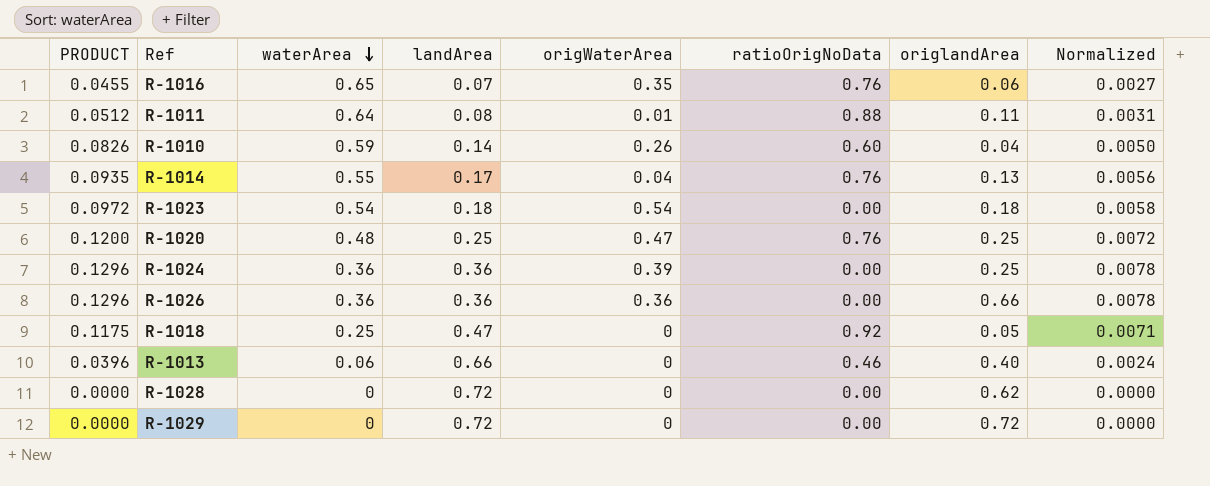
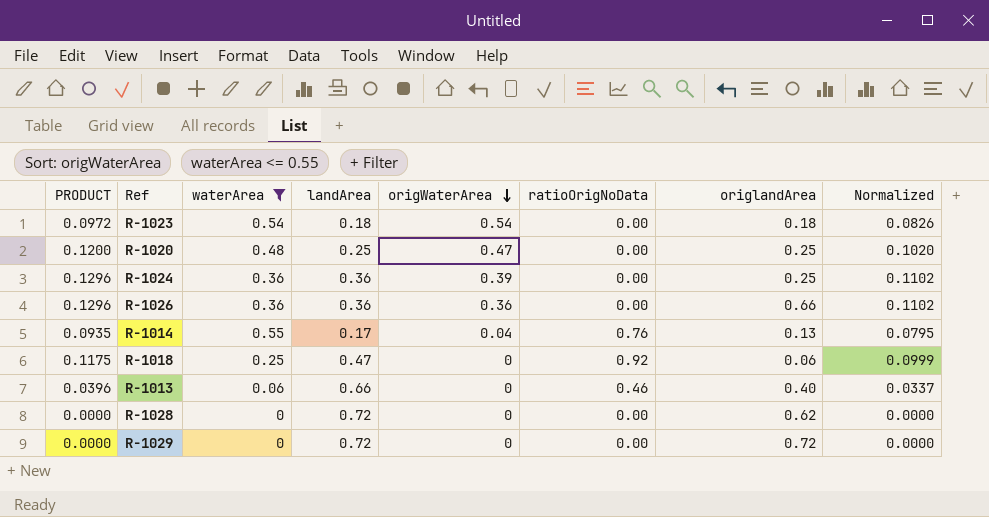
filter: none -> waterArea <= 0.55
row order: waterArea descending -> origWaterArea descending
column Normalized | formula: [PRODUCT] * 0.06 -> [PRODUCT] * 0.85
R-1020 | ratioOrigNoData: 0.76 -> 0.00
R-1018 | origlandArea: 0.05 -> 0.06

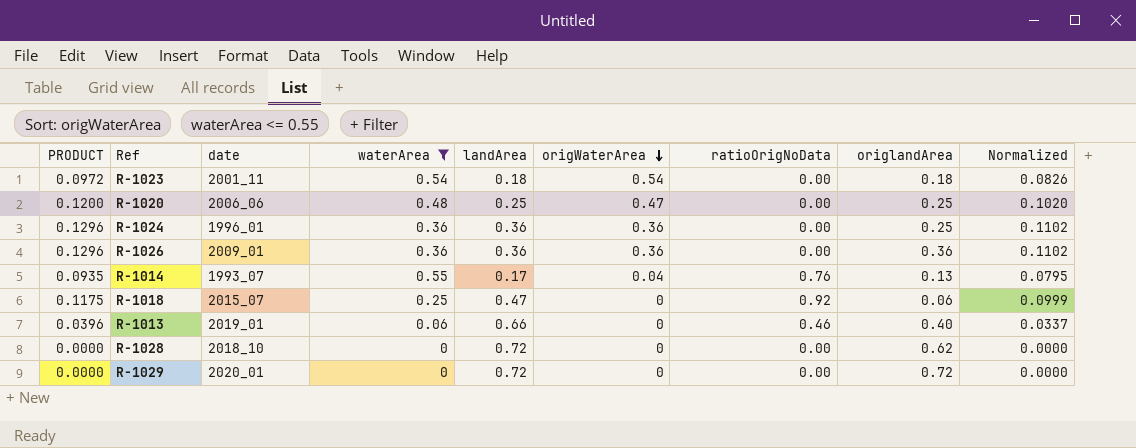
column date | position: none -> 3
R-1024 | origWaterArea: 0.39 -> 0.36
R-1026 | origlandArea: 0.66 -> 0.36

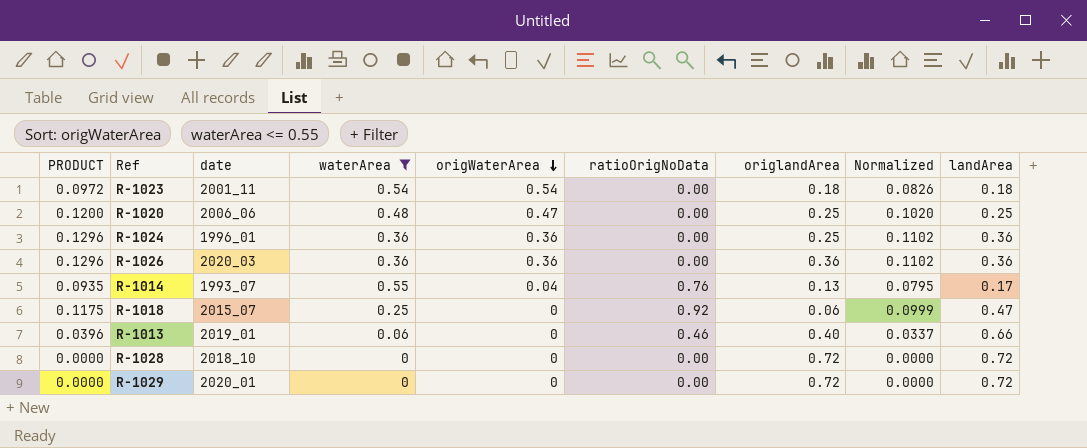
column landArea | position: 5 -> 9
R-1026 | date: 2009_01 -> 2020_03
R-1028 | origlandArea: 0.62 -> 0.72

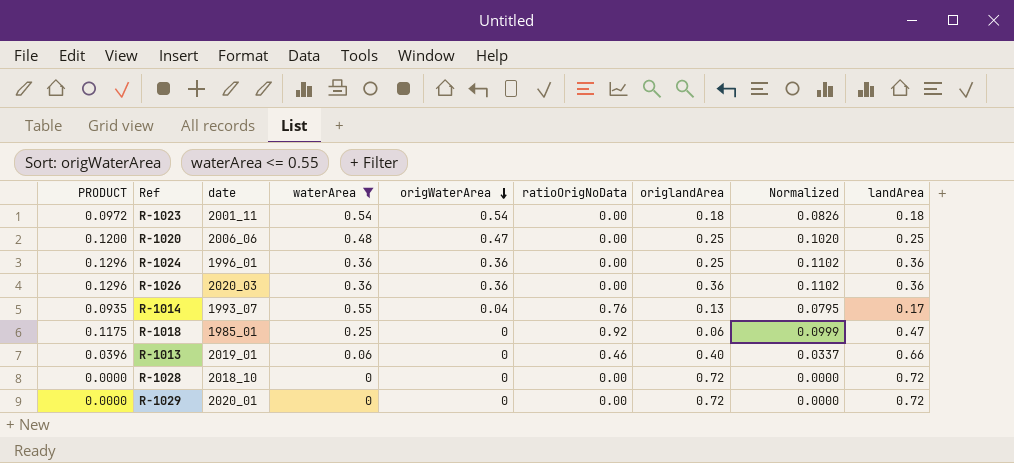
R-1018 | date: 2015_07 -> 1985_01

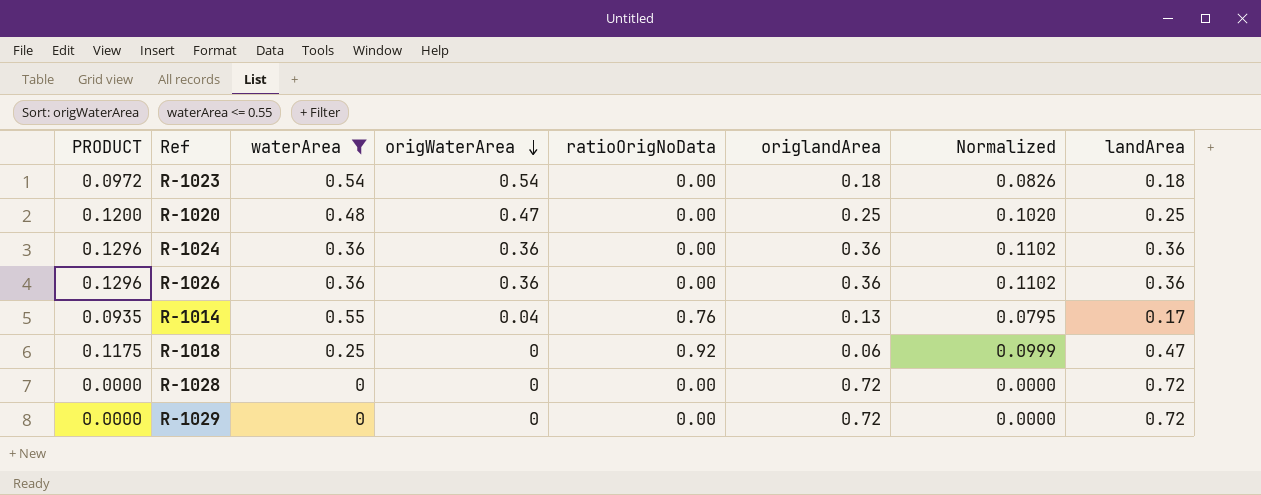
column date | position: 3 -> none
row R-1013: 0.0396 | 2019_01 | 0.06 | 0 | 0.46 | 0.40 | 0.0337 | 0.66 -> none
R-1024 | origlandArea: 0.25 -> 0.36

